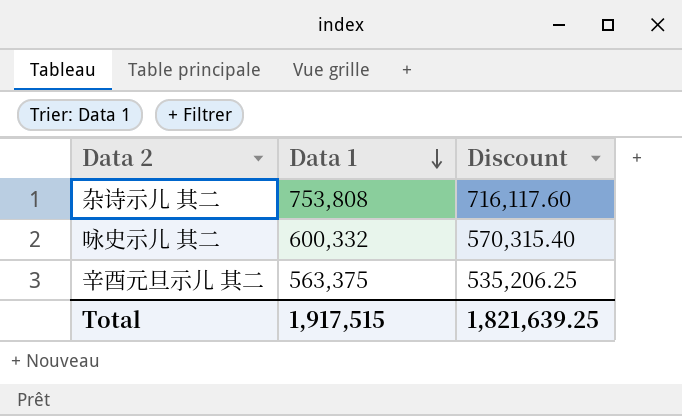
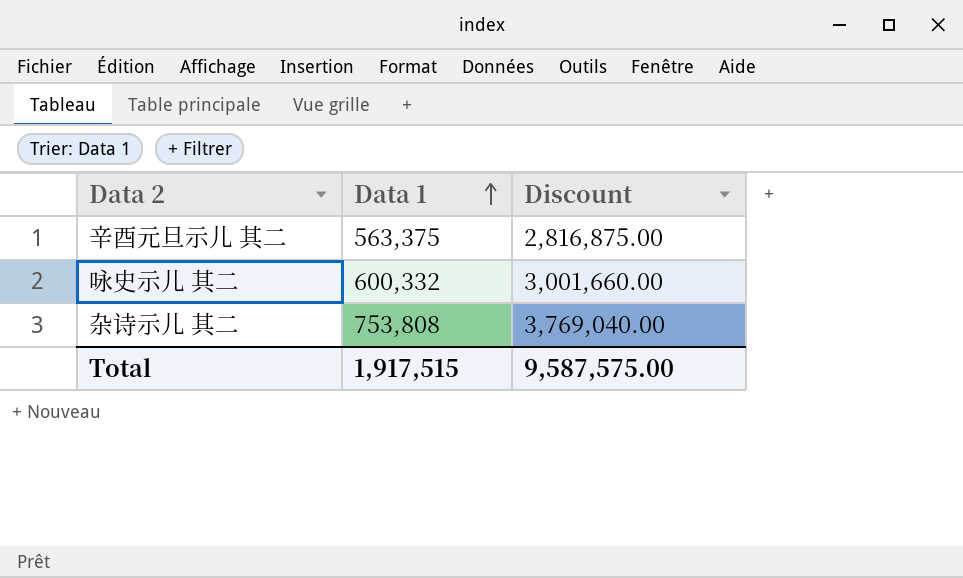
row order: Data 1 descending -> Data 1 ascending
column Discount | formula: [Data 1] * 0.95 -> [Data 1] * 5
Total | Discount: 1,821,639.25 -> 9,587,575.00

